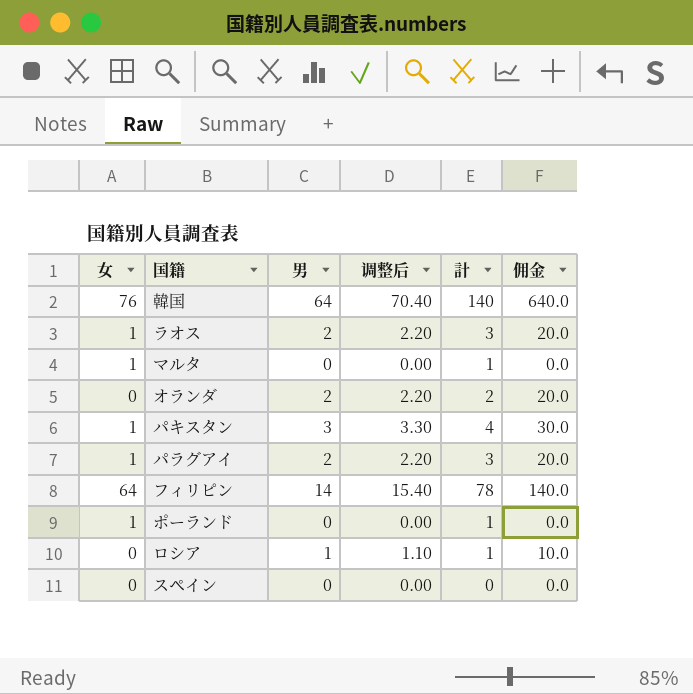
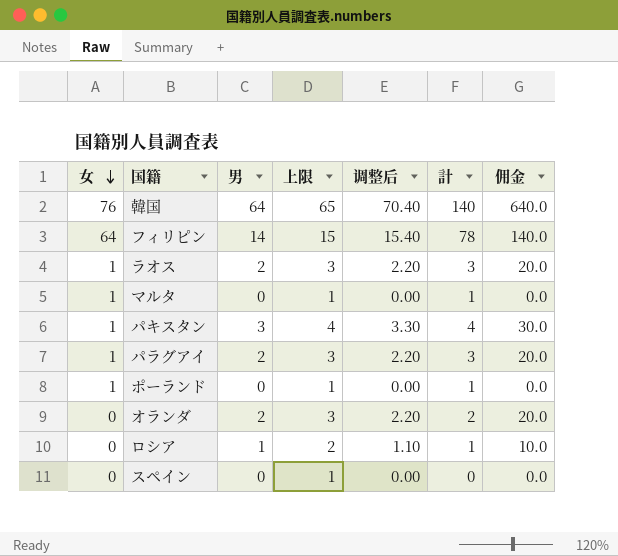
row order: none -> 女 descending
column 上限 | formula: none -> [男] + 1

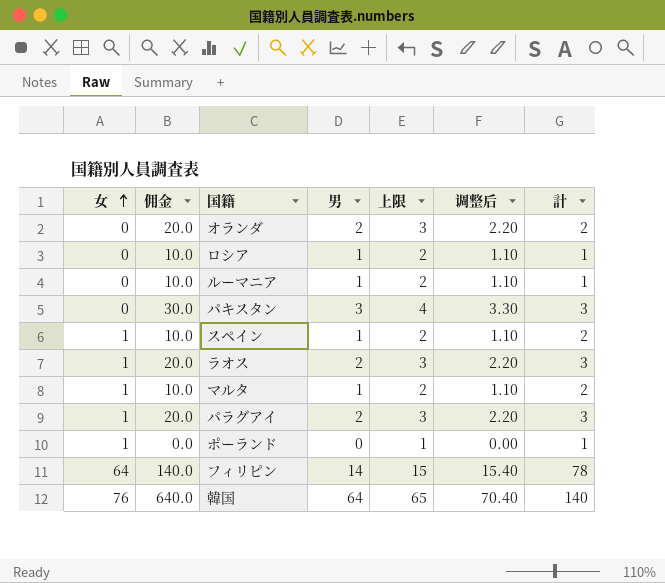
row order: 女 descending -> 女 ascending
column 佣金 | position: 7 -> 2
row ルーマニア: none -> 0 | 10.0 | 1 | 2 | 1.10 | 1
パキスタン | 女: 1 -> 0
パキスタン | 計: 4 -> 3
スペイン | 女: 0 -> 1
スペイン | 佣金: 0.0 -> 10.0
スペイン | 男: 0 -> 1
スペイン | 上限: 1 -> 2
スペイン | 调整后: 0.00 -> 1.10
スペイン | 計: 0 -> 2
マルタ | 佣金: 0.0 -> 10.0
マルタ | 男: 0 -> 1
マルタ | 上限: 1 -> 2
マルタ | 调整后: 0.00 -> 1.10
マルタ | 計: 1 -> 2

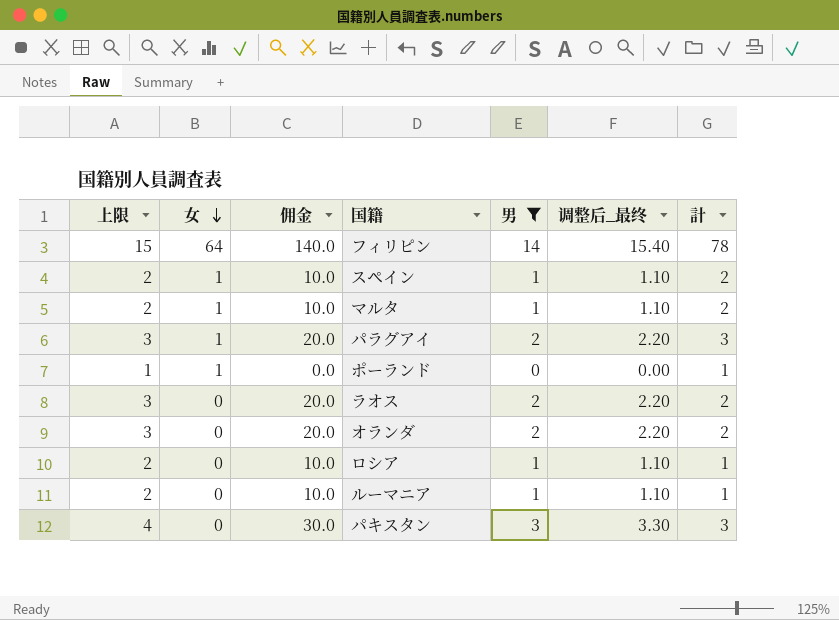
filter: none -> 男 != 64
row order: 女 ascending -> 女 descending
column 上限 | position: 5 -> 1
column name: 调整后 -> 调整后_最终
ラオス | 女: 1 -> 0
ラオス | 計: 3 -> 2

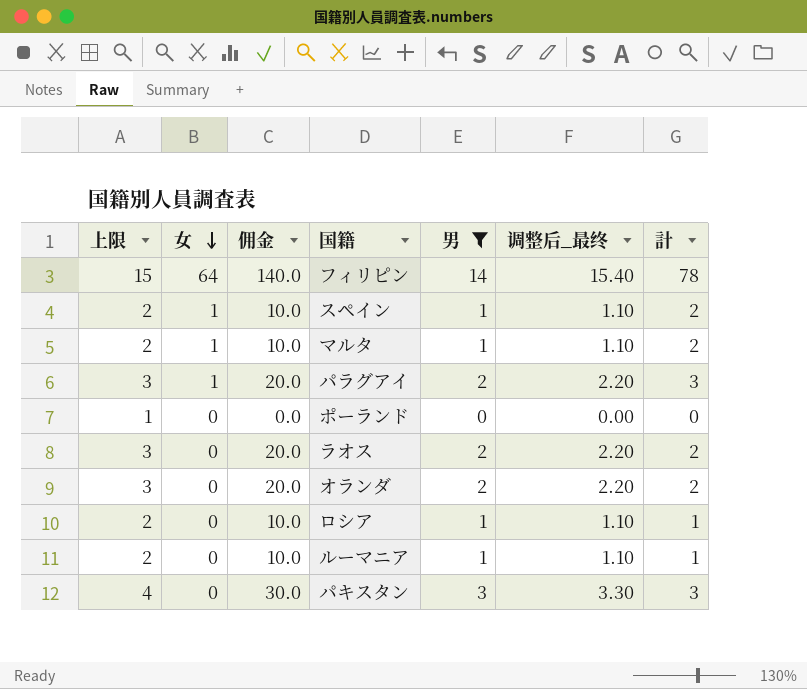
ポーランド | 女: 1 -> 0
ポーランド | 計: 1 -> 0

